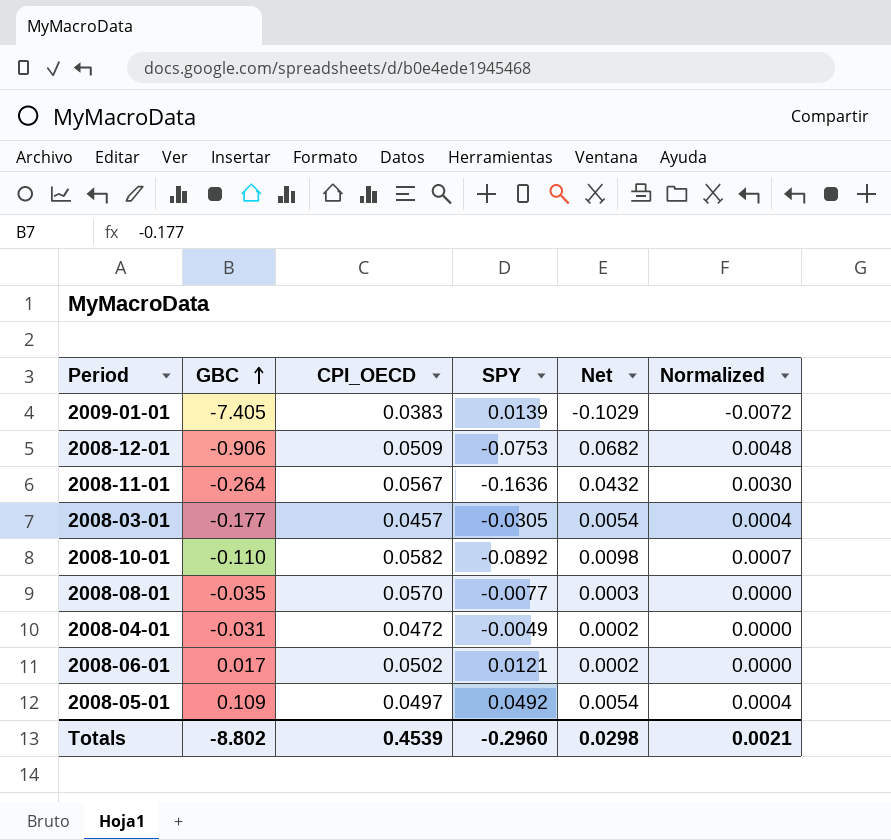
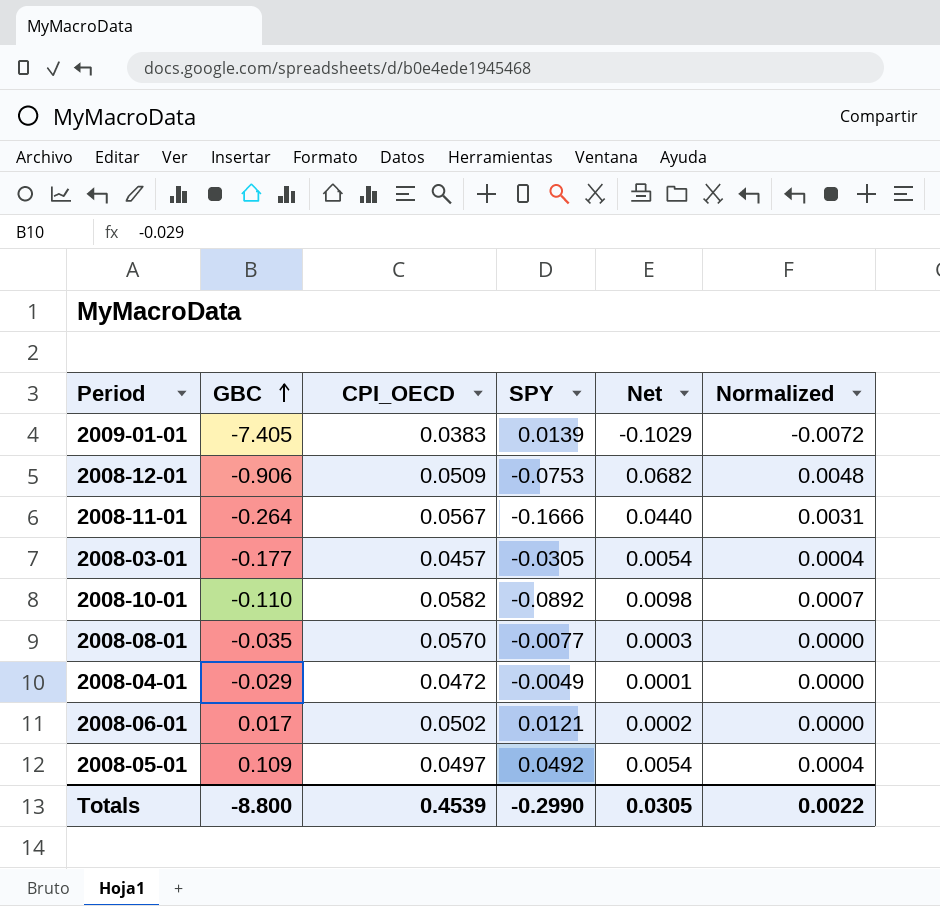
2008-11-01 | SPY: -0.1636 -> -0.1666
2008-11-01 | Net: 0.0432 -> 0.0440
2008-11-01 | Normalized: 0.0030 -> 0.0031
2008-04-01 | GBC: -0.031 -> -0.029
2008-04-01 | Net: 0.0002 -> 0.0001
Totals | GBC: -8.802 -> -8.800
Totals | SPY: -0.2960 -> -0.2990
Totals | Net: 0.0298 -> 0.0305
Totals | Normalized: 0.0021 -> 0.0022

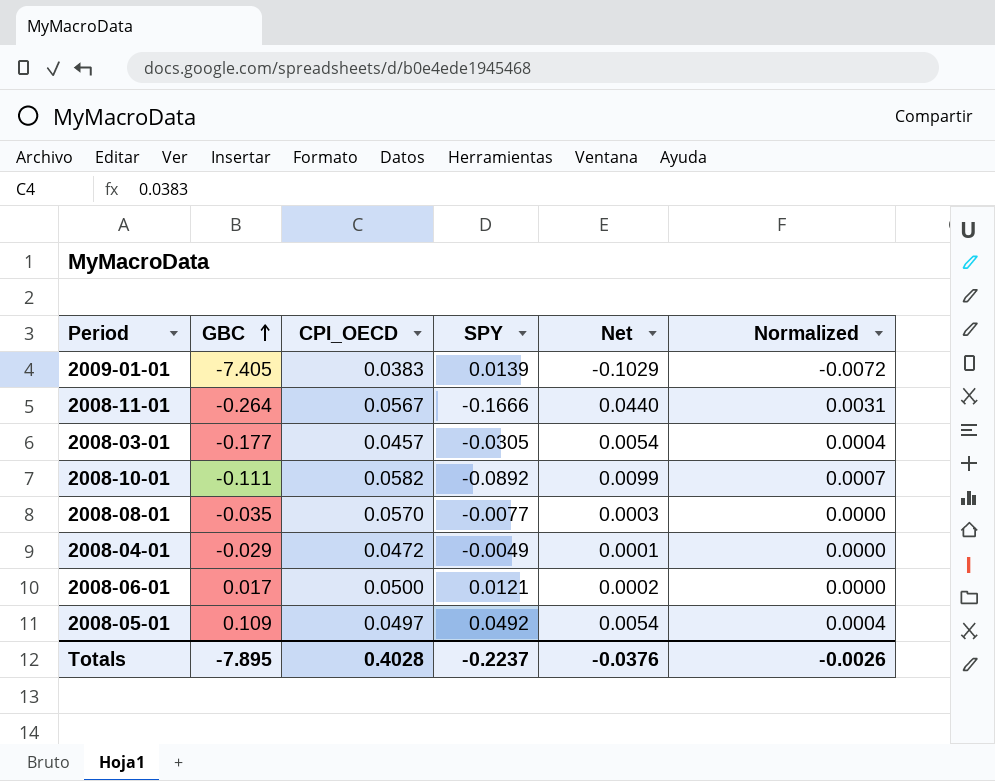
row 2008-12-01: -0.906 | 0.0509 | -0.0753 | 0.0682 | 0.0048 -> none
2008-10-01 | GBC: -0.110 -> -0.111
2008-10-01 | Net: 0.0098 -> 0.0099
2008-06-01 | CPI_OECD: 0.0502 -> 0.0500
Totals | GBC: -8.800 -> -7.895
Totals | CPI_OECD: 0.4539 -> 0.4028
Totals | SPY: -0.2990 -> -0.2237
Totals | Net: 0.0305 -> -0.0376
Totals | Normalized: 0.0022 -> -0.0026

